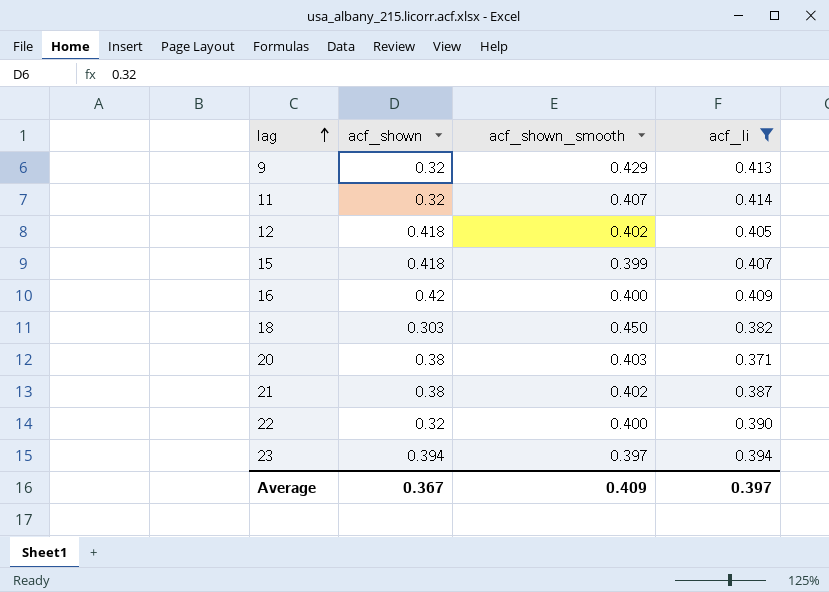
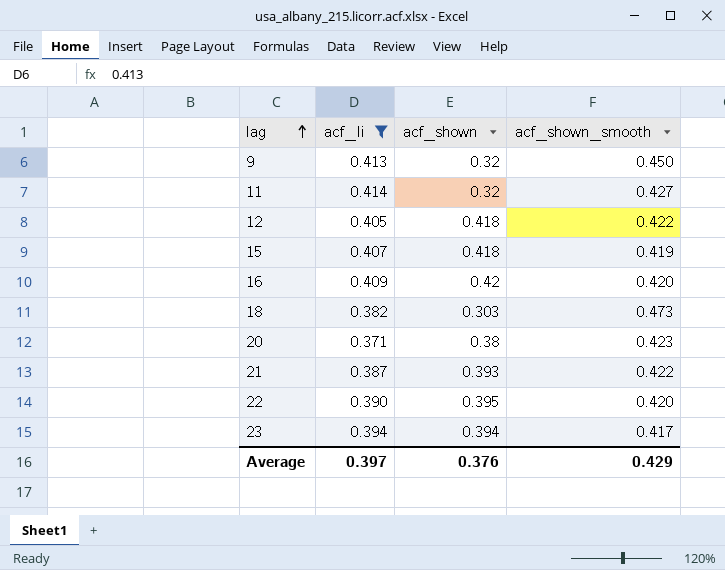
column acf_li | position: 4 -> 2
9 | acf_shown_smooth: 0.429 -> 0.450
11 | acf_shown_smooth: 0.407 -> 0.427
12 | acf_shown_smooth: 0.402 -> 0.422
15 | acf_shown_smooth: 0.399 -> 0.419
16 | acf_shown_smooth: 0.400 -> 0.420
18 | acf_shown_smooth: 0.450 -> 0.473
20 | acf_shown_smooth: 0.403 -> 0.423
21 | acf_shown: 0.38 -> 0.393
21 | acf_shown_smooth: 0.402 -> 0.422
22 | acf_shown: 0.32 -> 0.395
22 | acf_shown_smooth: 0.400 -> 0.420
23 | acf_shown_smooth: 0.397 -> 0.417
Average | acf_shown: 0.367 -> 0.376
Average | acf_shown_smooth: 0.409 -> 0.429

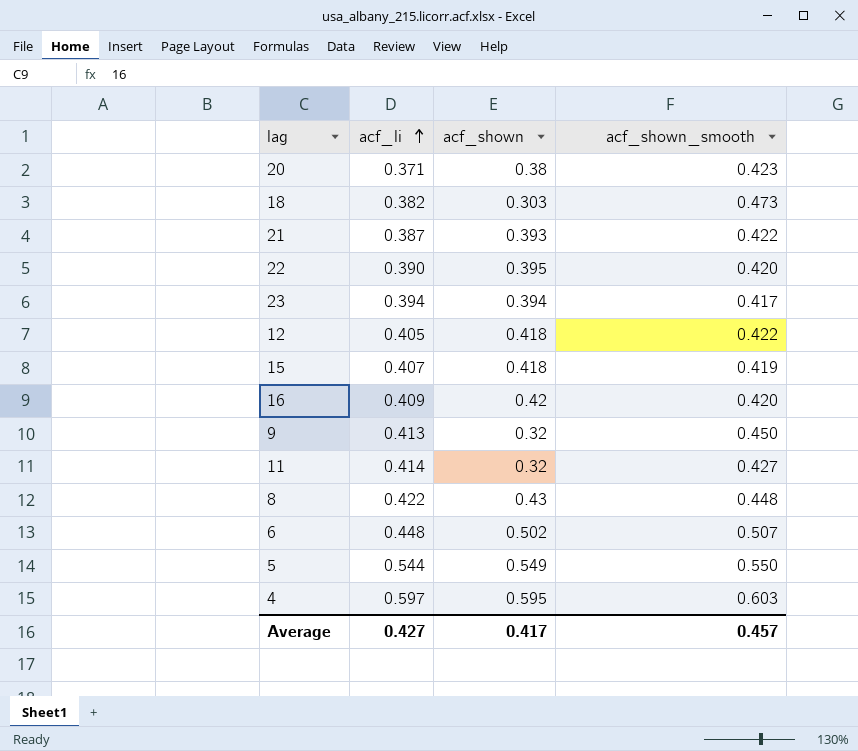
filter: acf_li <= 0.414 -> none
row order: lag ascending -> acf_li ascending
Average | acf_li: 0.397 -> 0.427
Average | acf_shown: 0.376 -> 0.417
Average | acf_shown_smooth: 0.429 -> 0.457

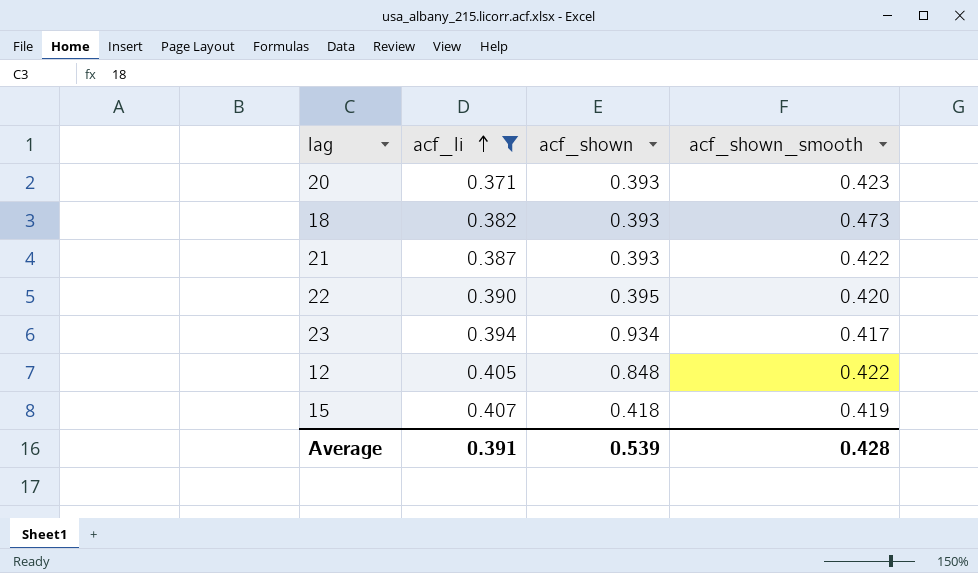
filter: none -> acf_li <= 0.407
20 | acf_shown: 0.38 -> 0.393
18 | acf_shown: 0.303 -> 0.393
23 | acf_shown: 0.394 -> 0.934
12 | acf_shown: 0.418 -> 0.848
Average | acf_li: 0.427 -> 0.391
Average | acf_shown: 0.417 -> 0.539
Average | acf_shown_smooth: 0.457 -> 0.428

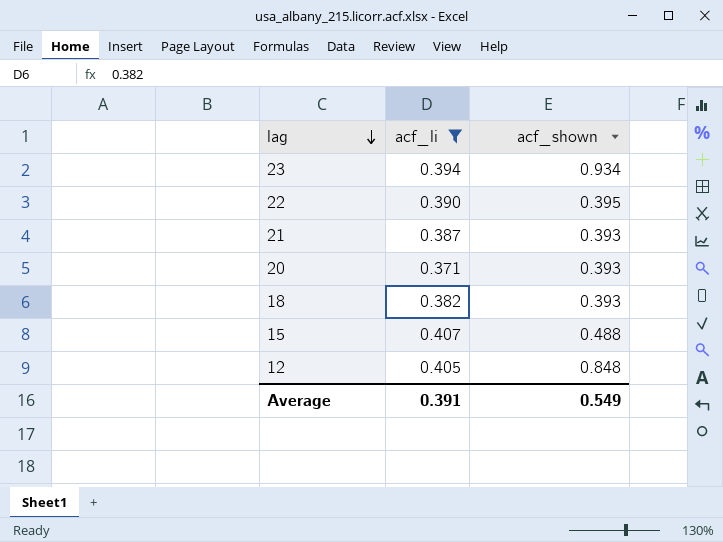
row order: acf_li ascending -> lag descending
column acf_shown_smooth | position: 4 -> none
15 | acf_shown: 0.418 -> 0.488
Average | acf_shown: 0.539 -> 0.549

